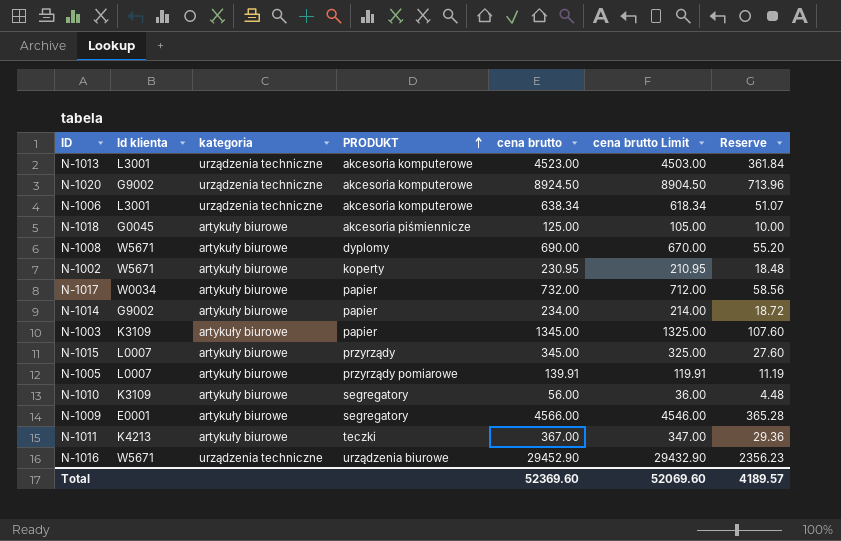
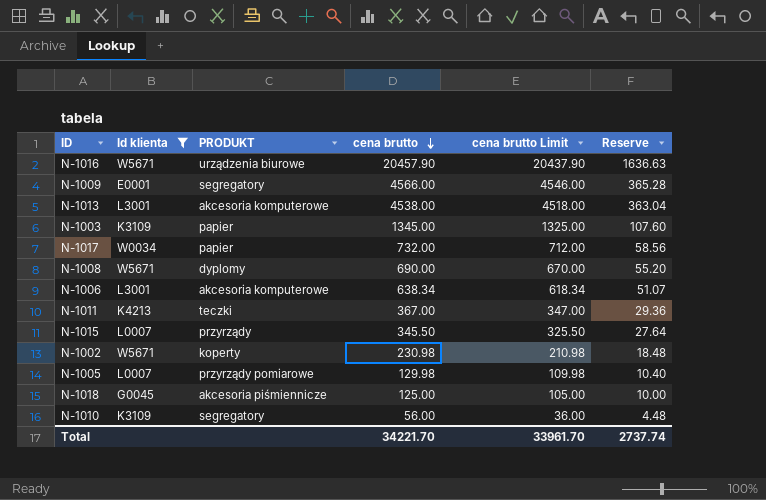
filter: none -> Id klienta != G9002
row order: PRODUKT ascending -> cena brutto descending
column kategoria | position: 3 -> none
N-1016 | cena brutto: 29452.90 -> 20457.90
N-1016 | cena brutto Limit: 29432.90 -> 20437.90
N-1016 | Reserve: 2356.23 -> 1636.63
N-1013 | cena brutto: 4523.00 -> 4538.00
N-1013 | cena brutto Limit: 4503.00 -> 4518.00
N-1013 | Reserve: 361.84 -> 363.04
N-1015 | cena brutto: 345.00 -> 345.50
N-1015 | cena brutto Limit: 325.00 -> 325.50
N-1015 | Reserve: 27.60 -> 27.64
N-1002 | cena brutto: 230.95 -> 230.98
N-1002 | cena brutto Limit: 210.95 -> 210.98
N-1005 | cena brutto: 139.91 -> 129.98
N-1005 | cena brutto Limit: 119.91 -> 109.98
N-1005 | Reserve: 11.19 -> 10.40
Total | cena brutto: 52369.60 -> 34221.70
Total | cena brutto Limit: 52069.60 -> 33961.70
Total | Reserve: 4189.57 -> 2737.74

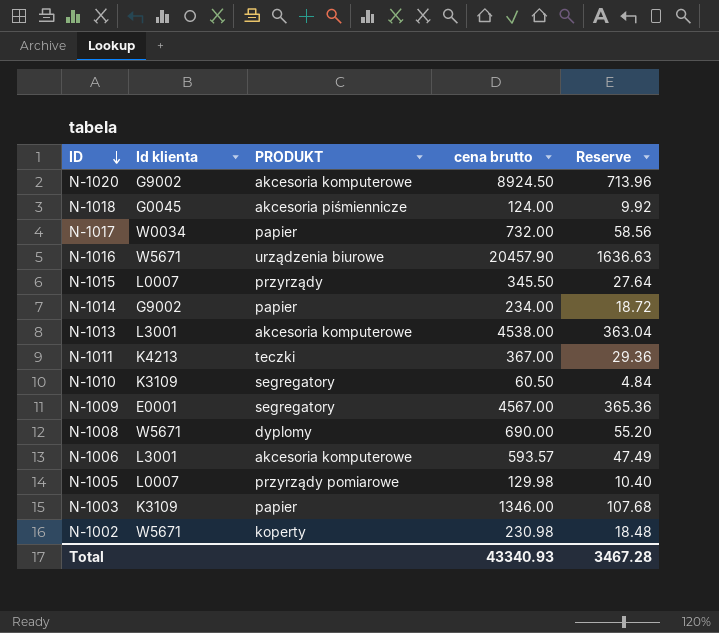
filter: Id klienta != G9002 -> none
row order: cena brutto descending -> ID descending
column cena brutto Limit | formula: [cena brutto] - 20 -> none
N-1018 | cena brutto: 125.00 -> 124.00
N-1018 | Reserve: 10.00 -> 9.92
N-1010 | cena brutto: 56.00 -> 60.50
N-1010 | Reserve: 4.48 -> 4.84
N-1009 | cena brutto: 4566.00 -> 4567.00
N-1009 | Reserve: 365.28 -> 365.36
N-1006 | cena brutto: 638.34 -> 593.57
N-1006 | Reserve: 51.07 -> 47.49
N-1003 | cena brutto: 1345.00 -> 1346.00
N-1003 | Reserve: 107.60 -> 107.68
Total | cena brutto: 34221.70 -> 43340.93
Total | Reserve: 2737.74 -> 3467.28

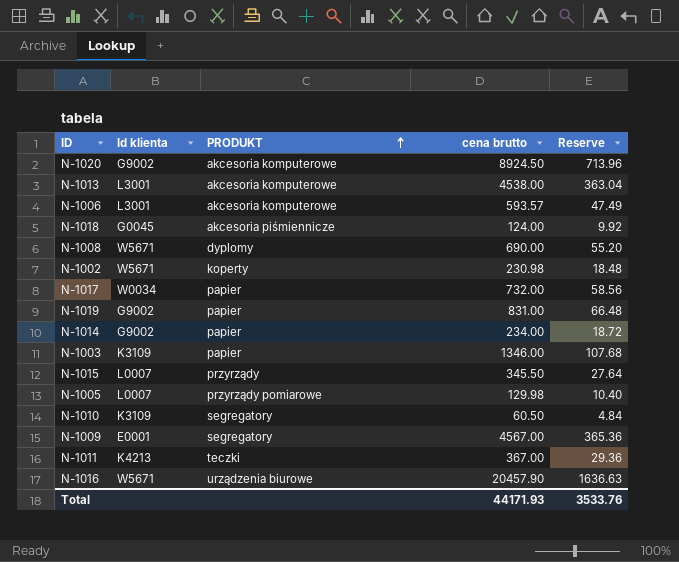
row order: ID descending -> PRODUKT ascending
row N-1019: none -> G9002 | papier | 831.00 | 66.48
Total | cena brutto: 43340.93 -> 44171.93
Total | Reserve: 3467.28 -> 3533.76

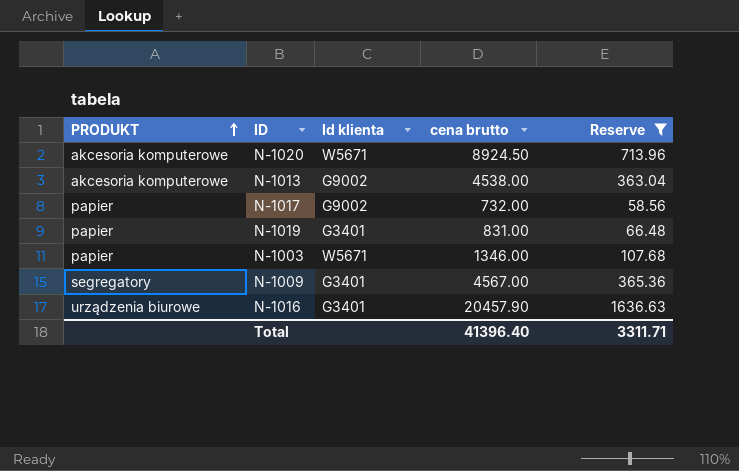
filter: none -> Reserve >= 58.56
column PRODUKT | position: 3 -> 1
N-1020 | Id klienta: G9002 -> W5671
N-1013 | Id klienta: L3001 -> G9002
N-1017 | Id klienta: W0034 -> G9002
N-1019 | Id klienta: G9002 -> G3401
N-1003 | Id klienta: K3109 -> W5671
N-1009 | Id klienta: E0001 -> G3401
N-1016 | Id klienta: W5671 -> G3401
Total | cena brutto: 44171.93 -> 41396.40
Total | Reserve: 3533.76 -> 3311.71

